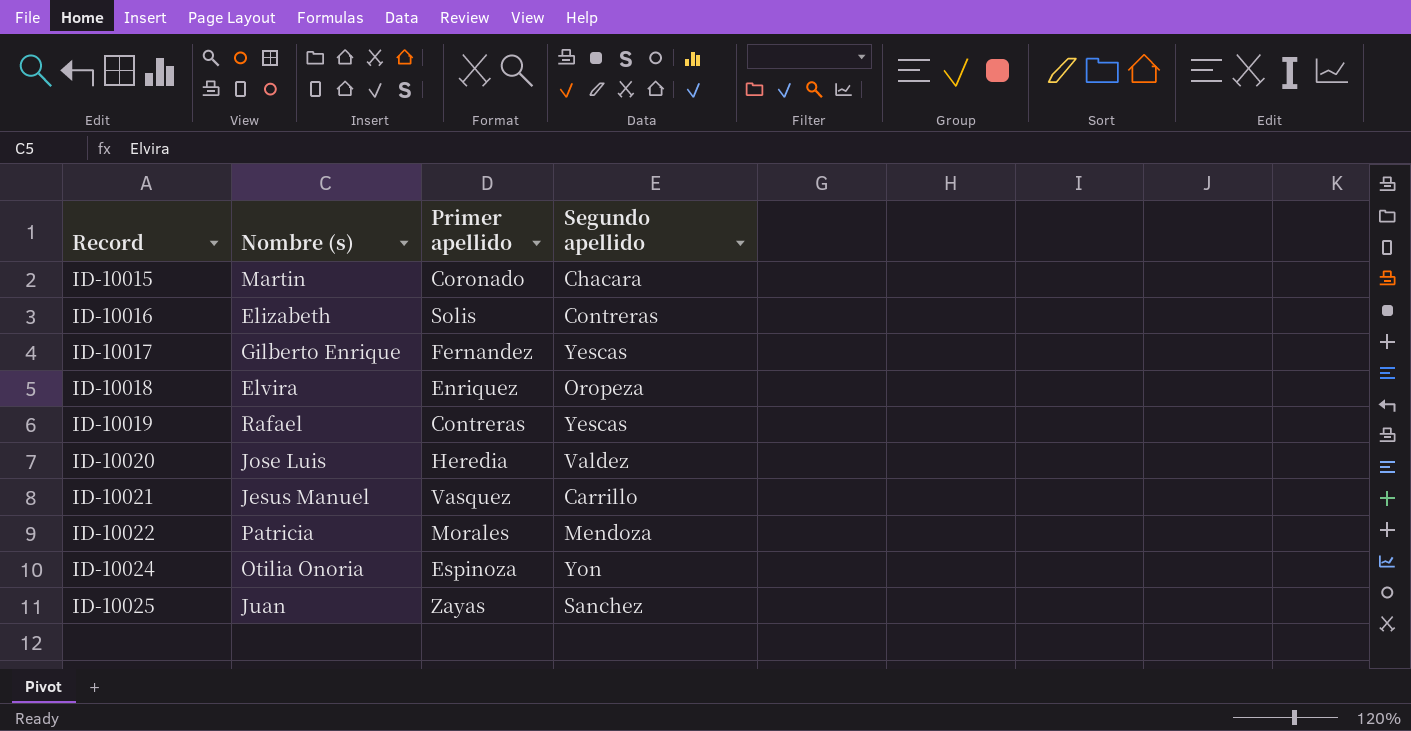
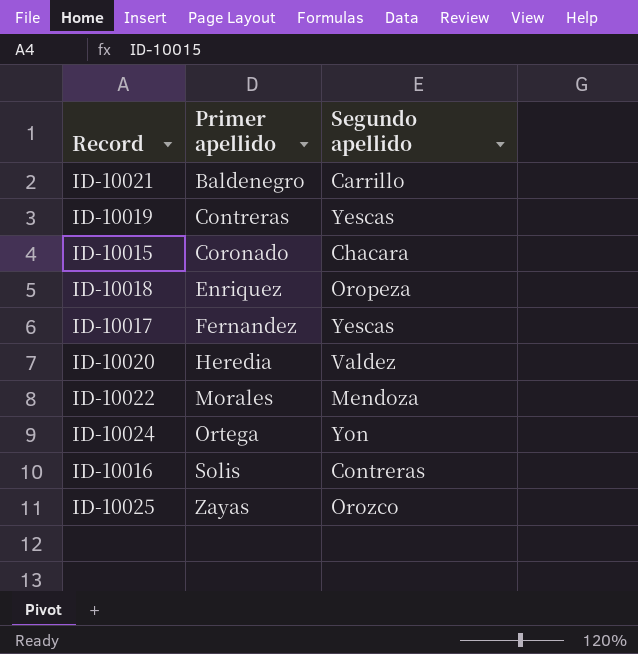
row order: Record ascending -> Primer apellido ascending
column Nombre (s) | position: 2 -> none
ID-10021 | Primer apellido: Vasquez -> Baldenegro
ID-10024 | Primer apellido: Espinoza -> Ortega
ID-10025 | Segundo apellido: Sanchez -> Orozco

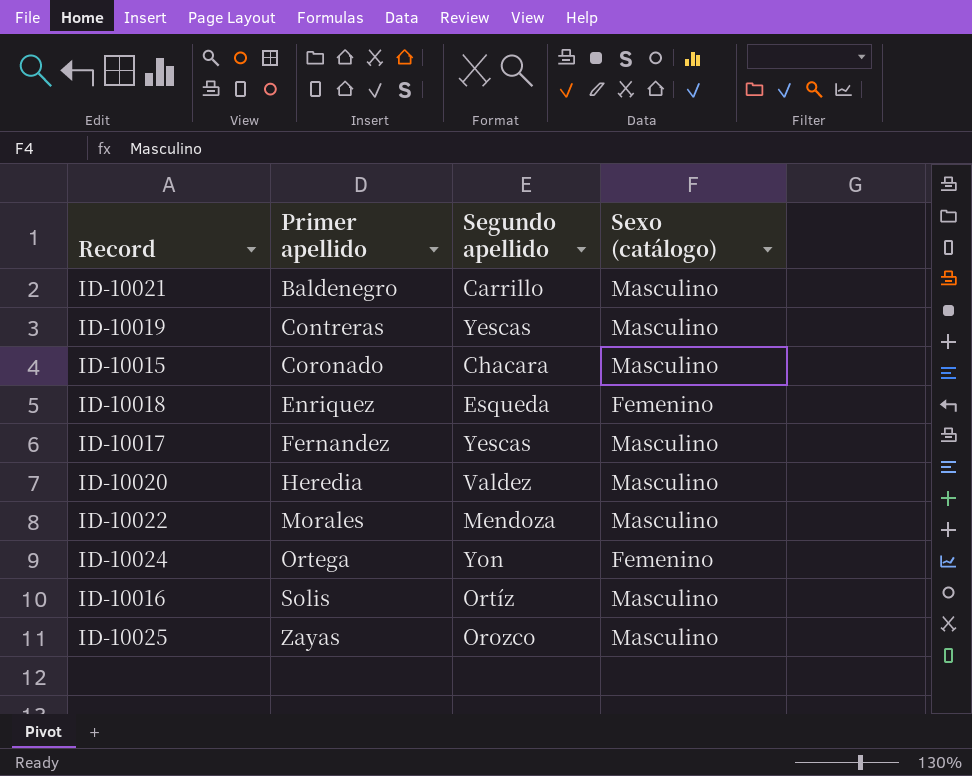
column Sexo (catálogo) | position: none -> 4
ID-10018 | Segundo apellido: Oropeza -> Esqueda
ID-10016 | Segundo apellido: Contreras -> Ortíz

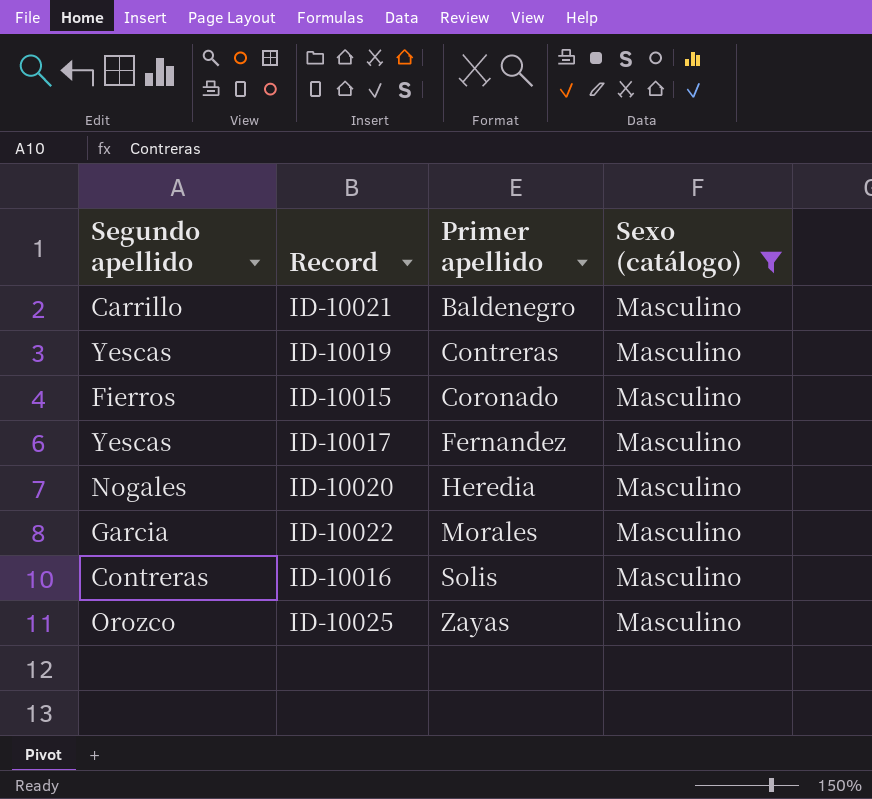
filter: none -> Sexo (catálogo) = Masculino
column Segundo apellido | position: 3 -> 1
ID-10015 | Segundo apellido: Chacara -> Fierros
ID-10020 | Segundo apellido: Valdez -> Nogales
ID-10022 | Segundo apellido: Mendoza -> Garcia
ID-10016 | Segundo apellido: Ortíz -> Contreras

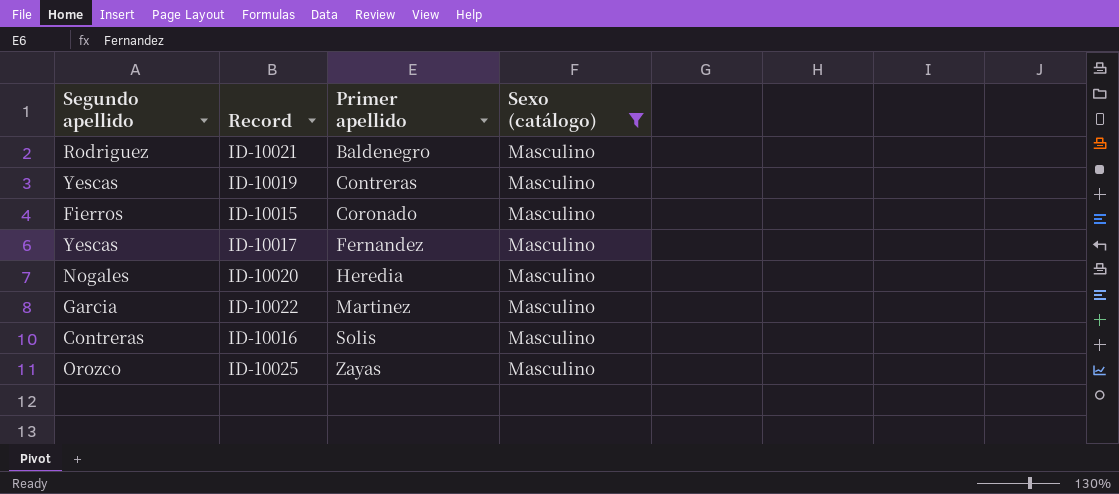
ID-10021 | Segundo apellido: Carrillo -> Rodriguez
ID-10022 | Primer apellido: Morales -> Martinez

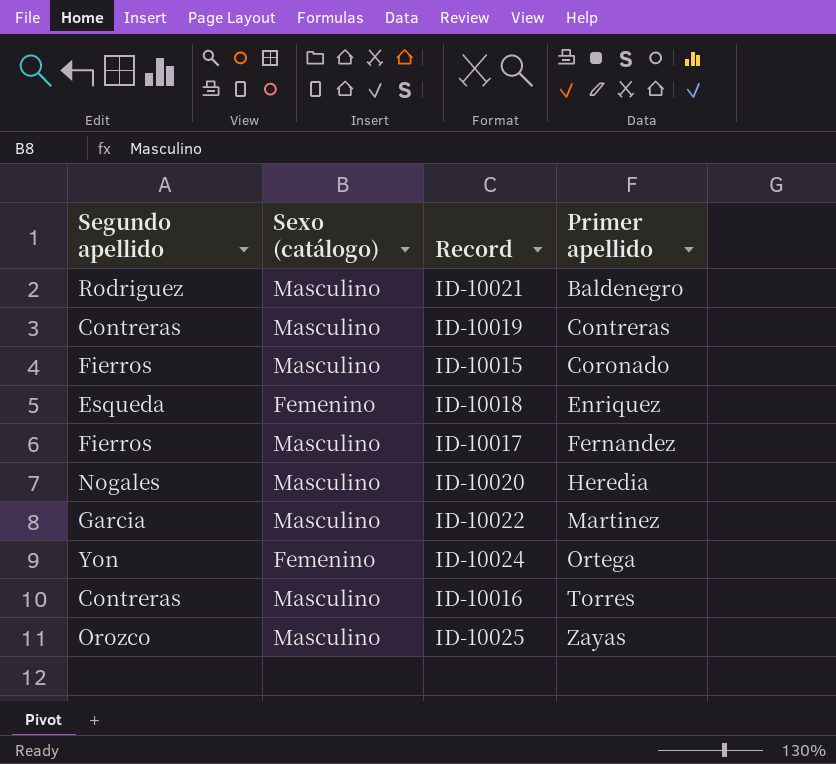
filter: Sexo (catálogo) = Masculino -> none
column Sexo (catálogo) | position: 4 -> 2
ID-10019 | Segundo apellido: Yescas -> Contreras
ID-10017 | Segundo apellido: Yescas -> Fierros
ID-10016 | Primer apellido: Solis -> Torres

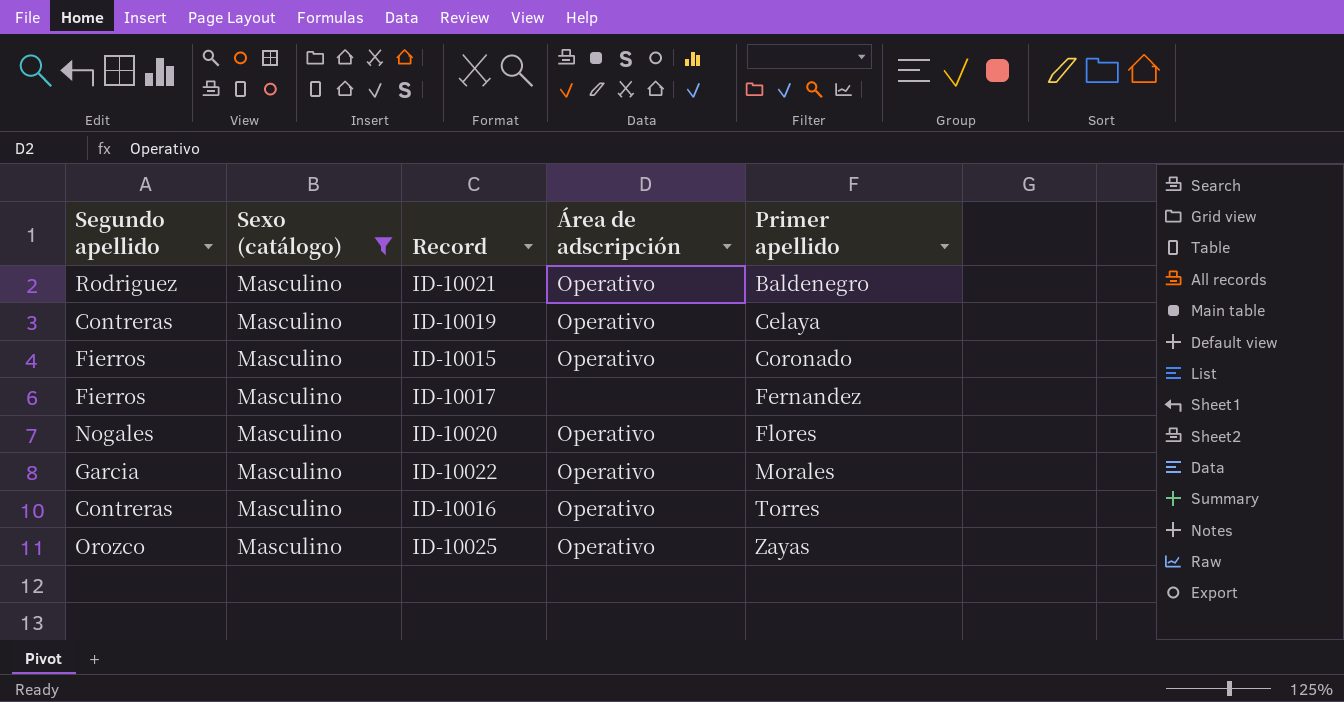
filter: none -> Sexo (catálogo) = Masculino
column Área de adscripción | position: none -> 4
ID-10019 | Primer apellido: Contreras -> Celaya
ID-10020 | Primer apellido: Heredia -> Flores
ID-10022 | Primer apellido: Martinez -> Morales

